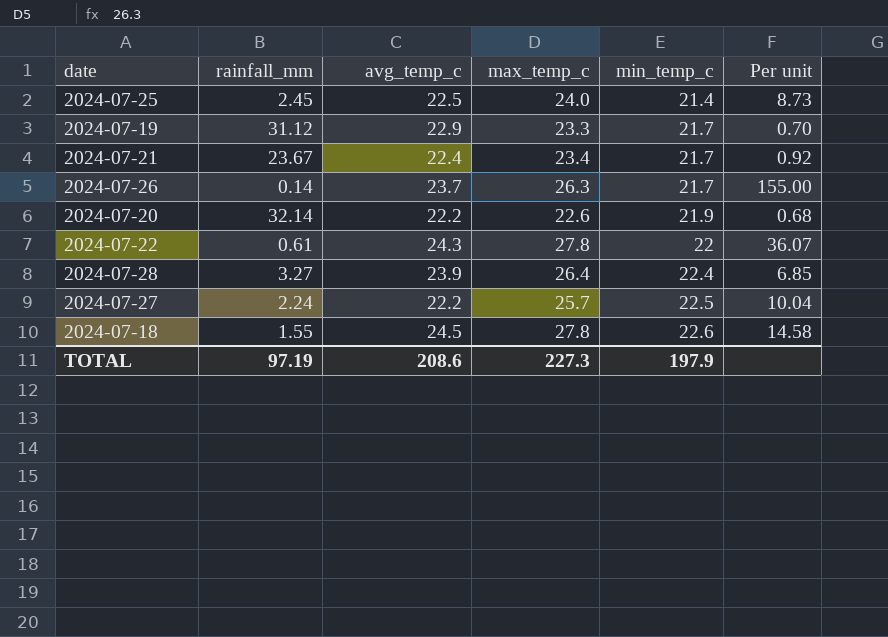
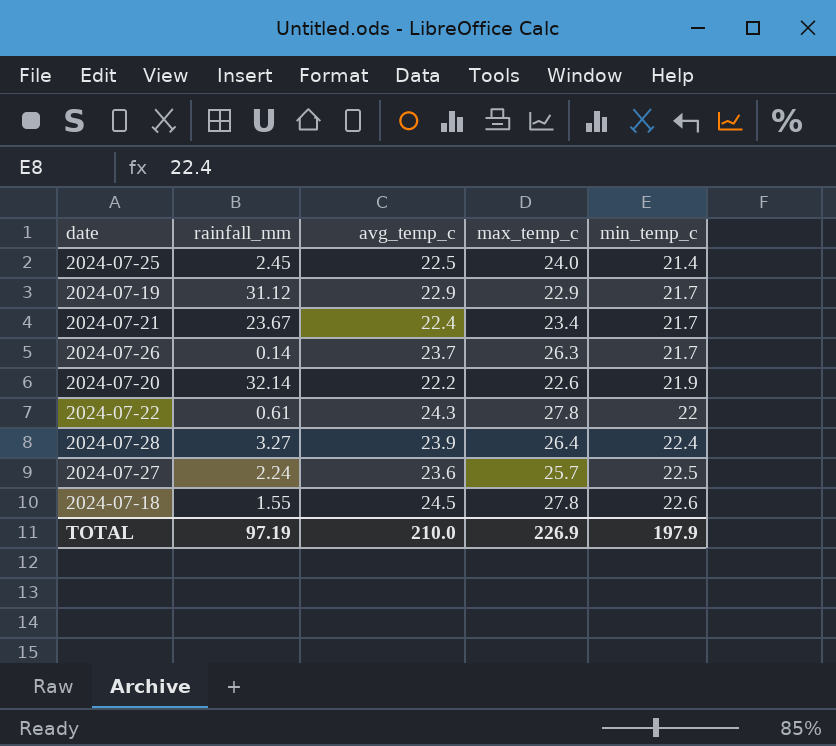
column Per unit | formula: [min_temp_c] / [rainfall_mm] -> none
2024-07-19 | max_temp_c: 23.3 -> 22.9
2024-07-27 | avg_temp_c: 22.2 -> 23.6
TOTAL | avg_temp_c: 208.6 -> 210.0
TOTAL | max_temp_c: 227.3 -> 226.9

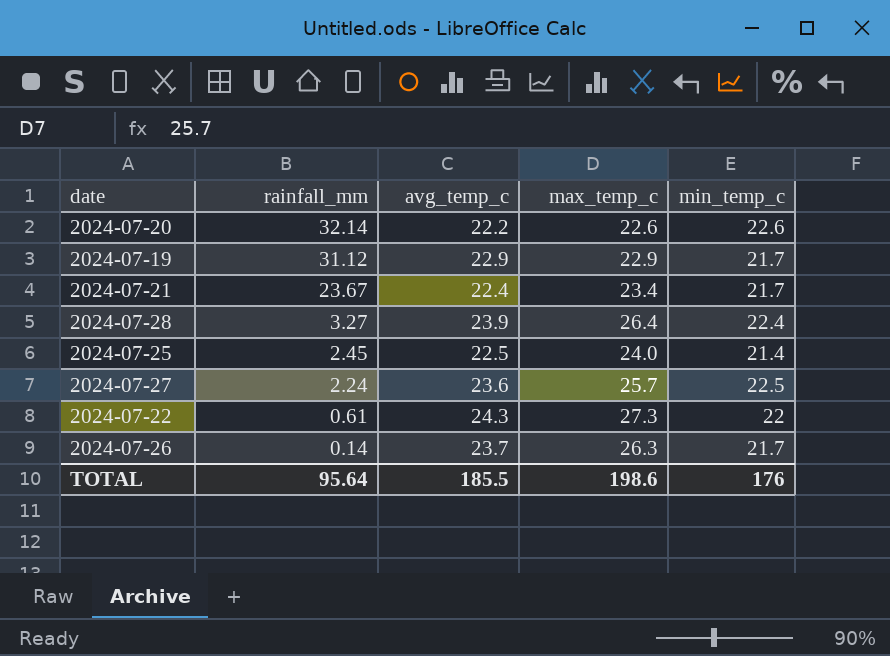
row order: min_temp_c ascending -> rainfall_mm descending
row 2024-07-18: 1.55 | 24.5 | 27.8 | 22.6 -> none
2024-07-20 | min_temp_c: 21.9 -> 22.6
2024-07-22 | max_temp_c: 27.8 -> 27.3
TOTAL | rainfall_mm: 97.19 -> 95.64
TOTAL | avg_temp_c: 210.0 -> 185.5
TOTAL | max_temp_c: 226.9 -> 198.6
TOTAL | min_temp_c: 197.9 -> 176

